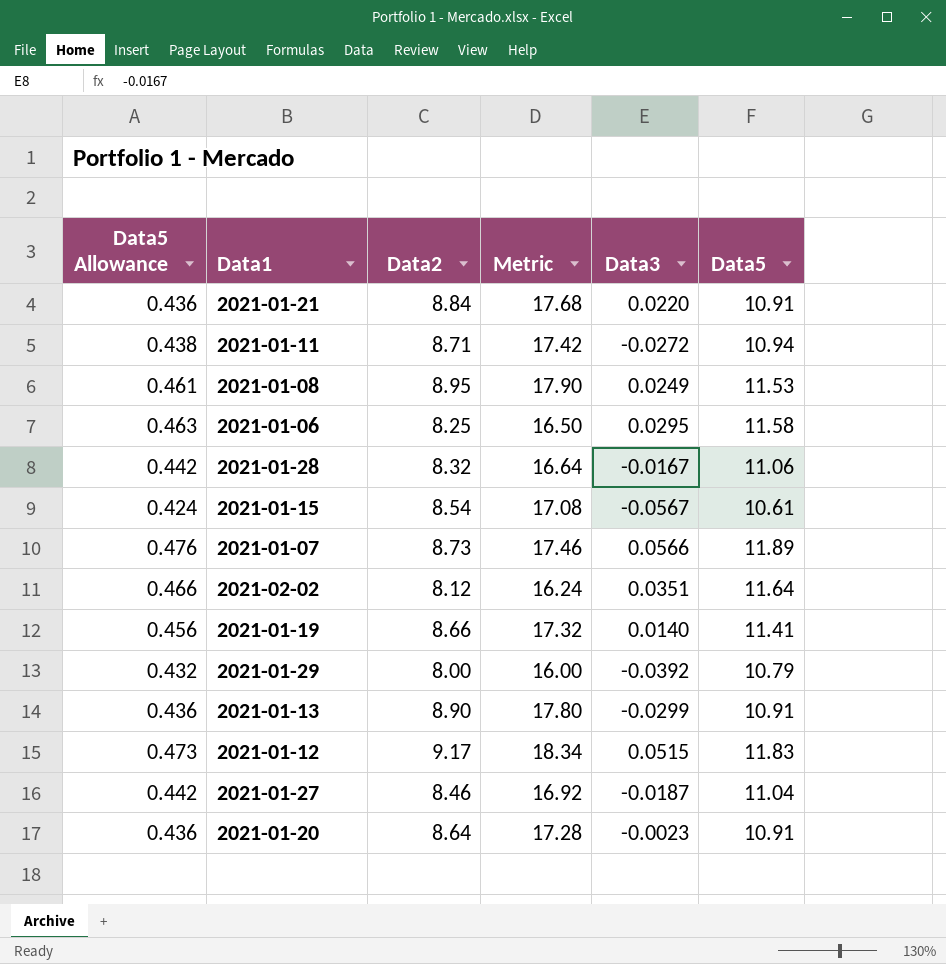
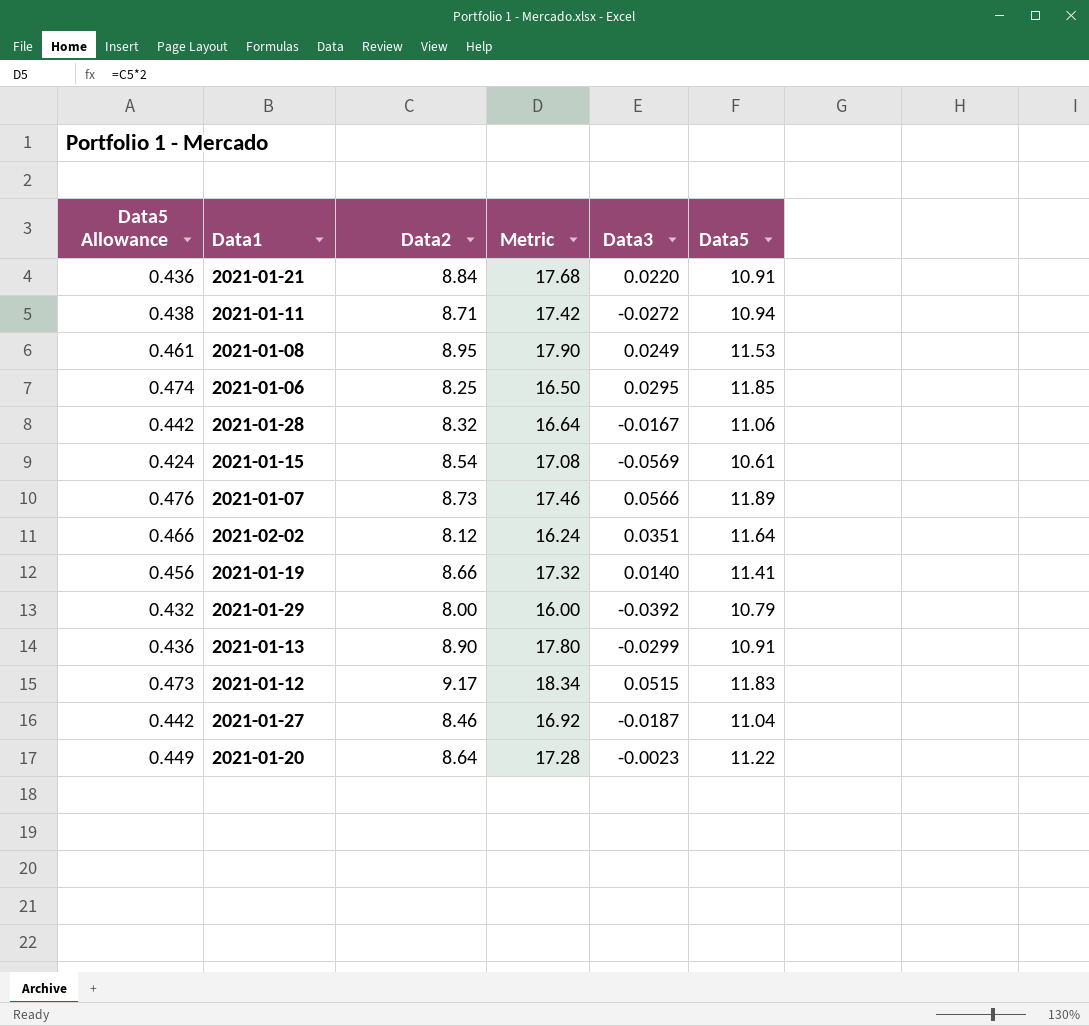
2021-01-06 | Data5 Allowance: 0.463 -> 0.474
2021-01-06 | Data5: 11.58 -> 11.85
2021-01-15 | Data3: -0.0567 -> -0.0569
2021-01-20 | Data5 Allowance: 0.436 -> 0.449
2021-01-20 | Data5: 10.91 -> 11.22

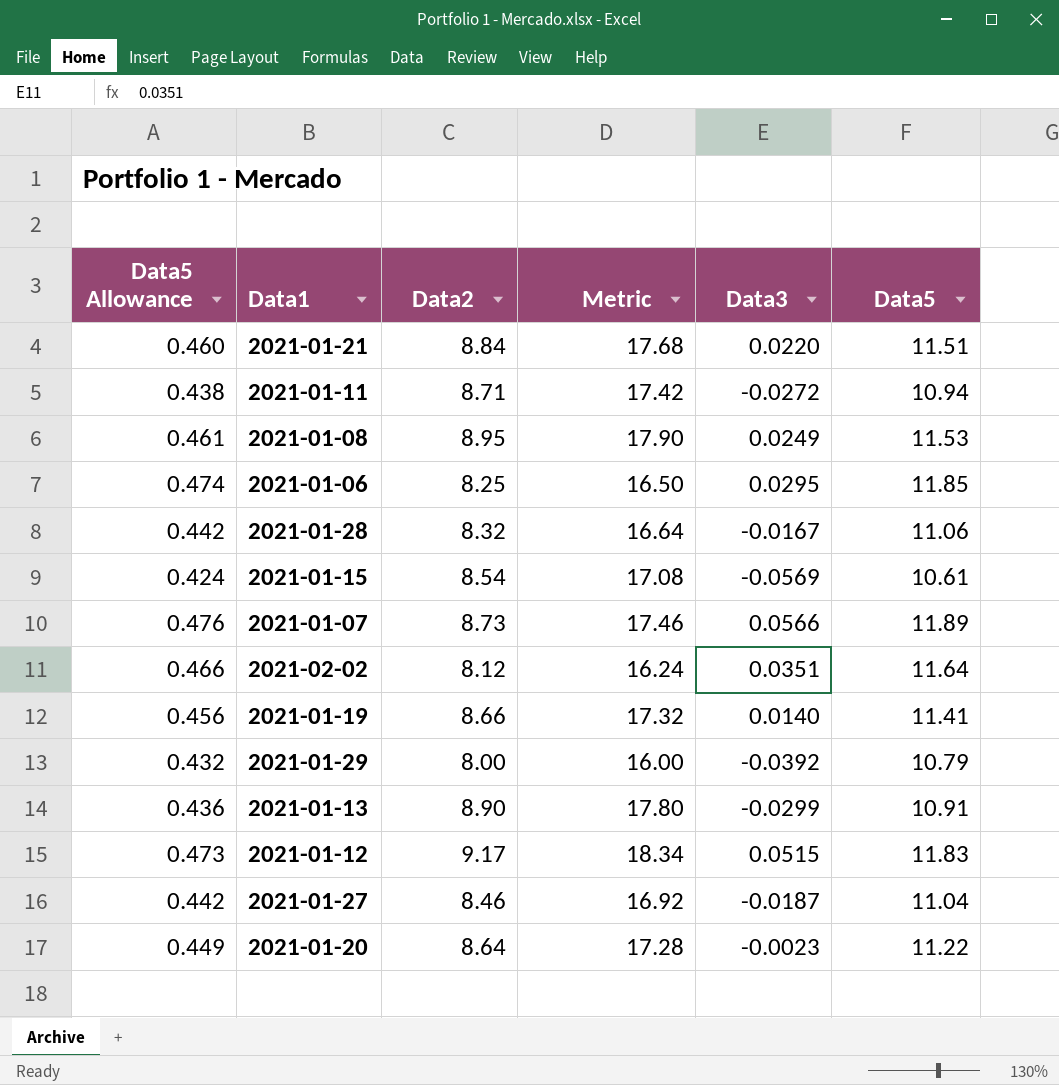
2021-01-21 | Data5 Allowance: 0.436 -> 0.460
2021-01-21 | Data5: 10.91 -> 11.51

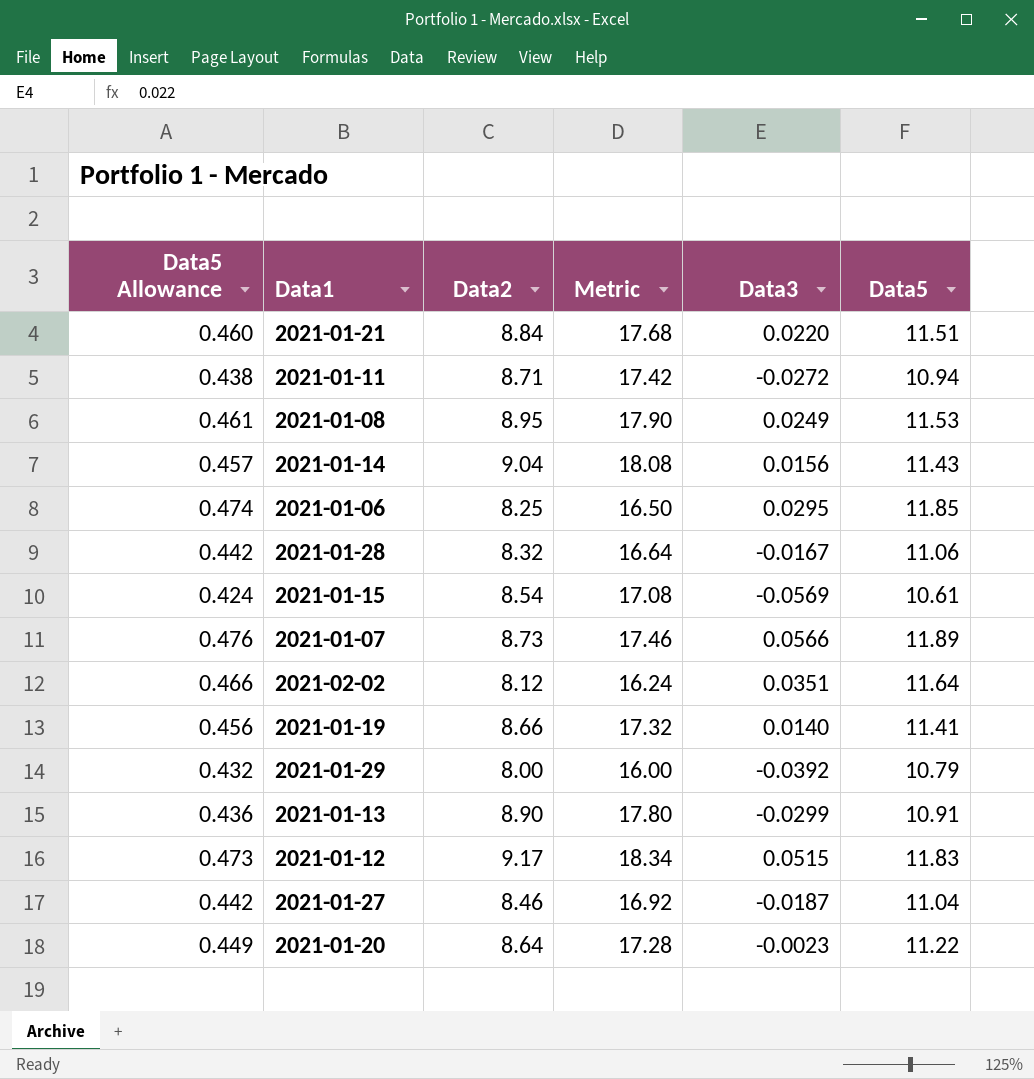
row 2021-01-14: none -> 0.457 | 9.04 | 18.08 | 0.0156 | 11.43

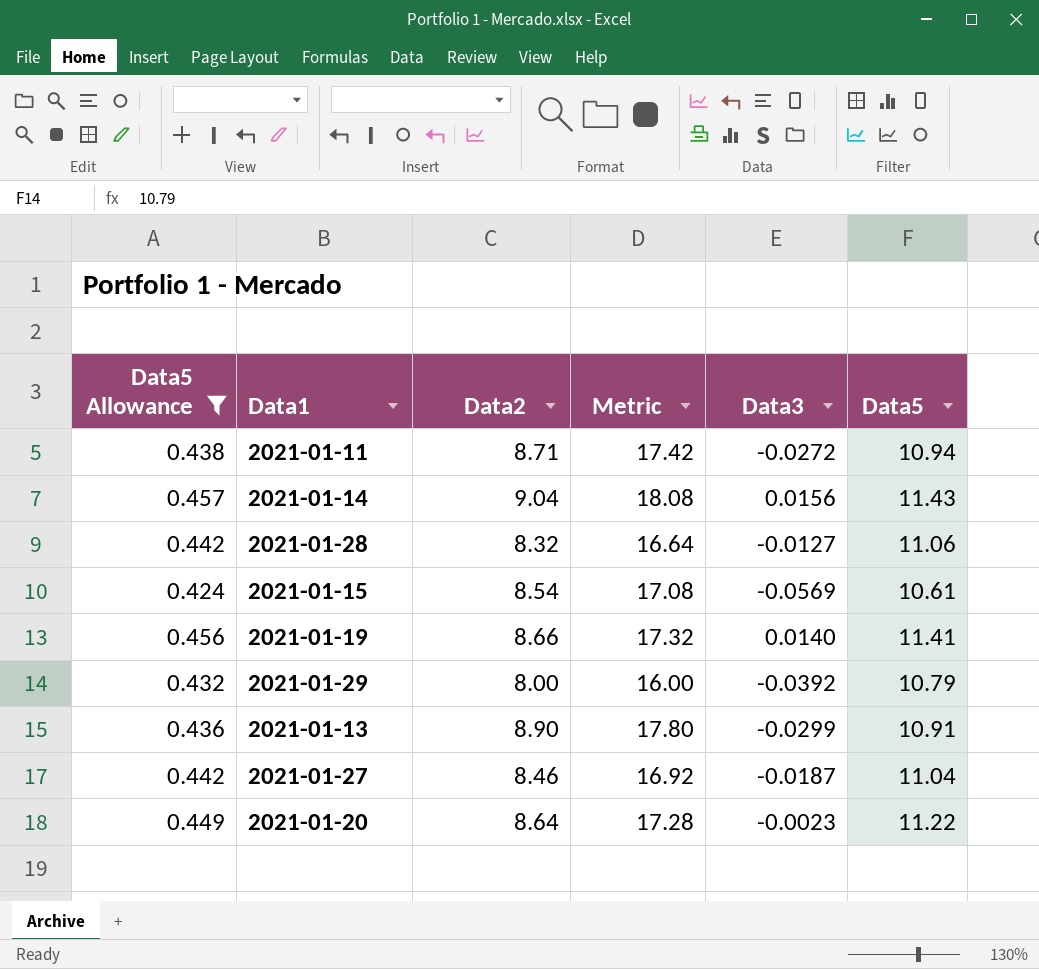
filter: none -> Data5 Allowance <= 0.457
2021-01-28 | Data3: -0.0167 -> -0.0127

